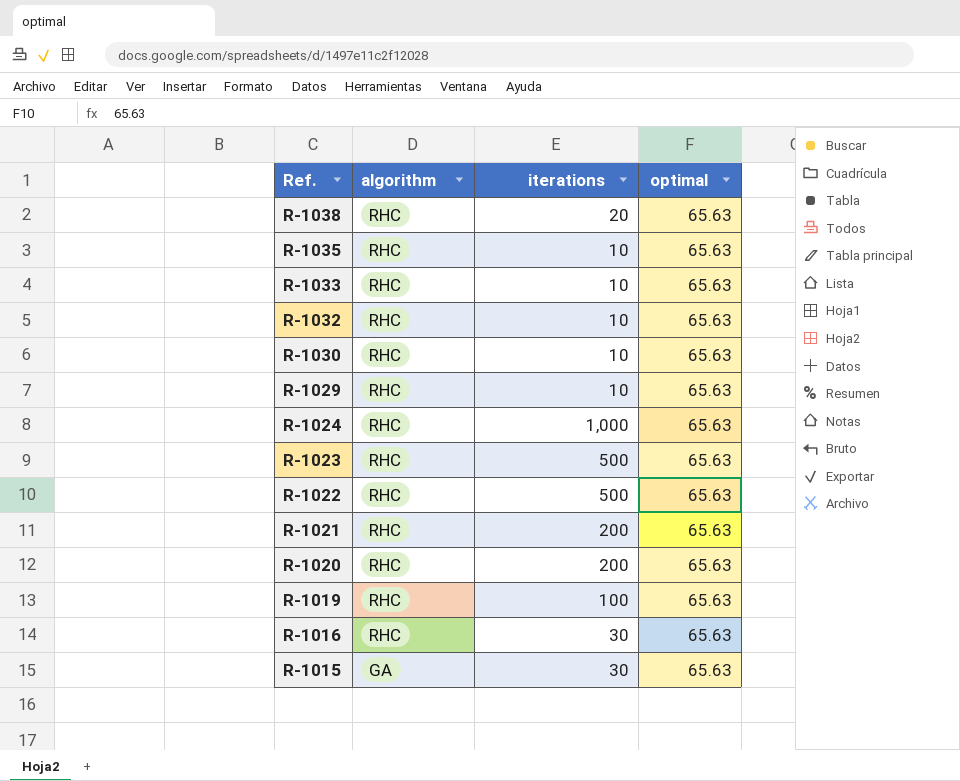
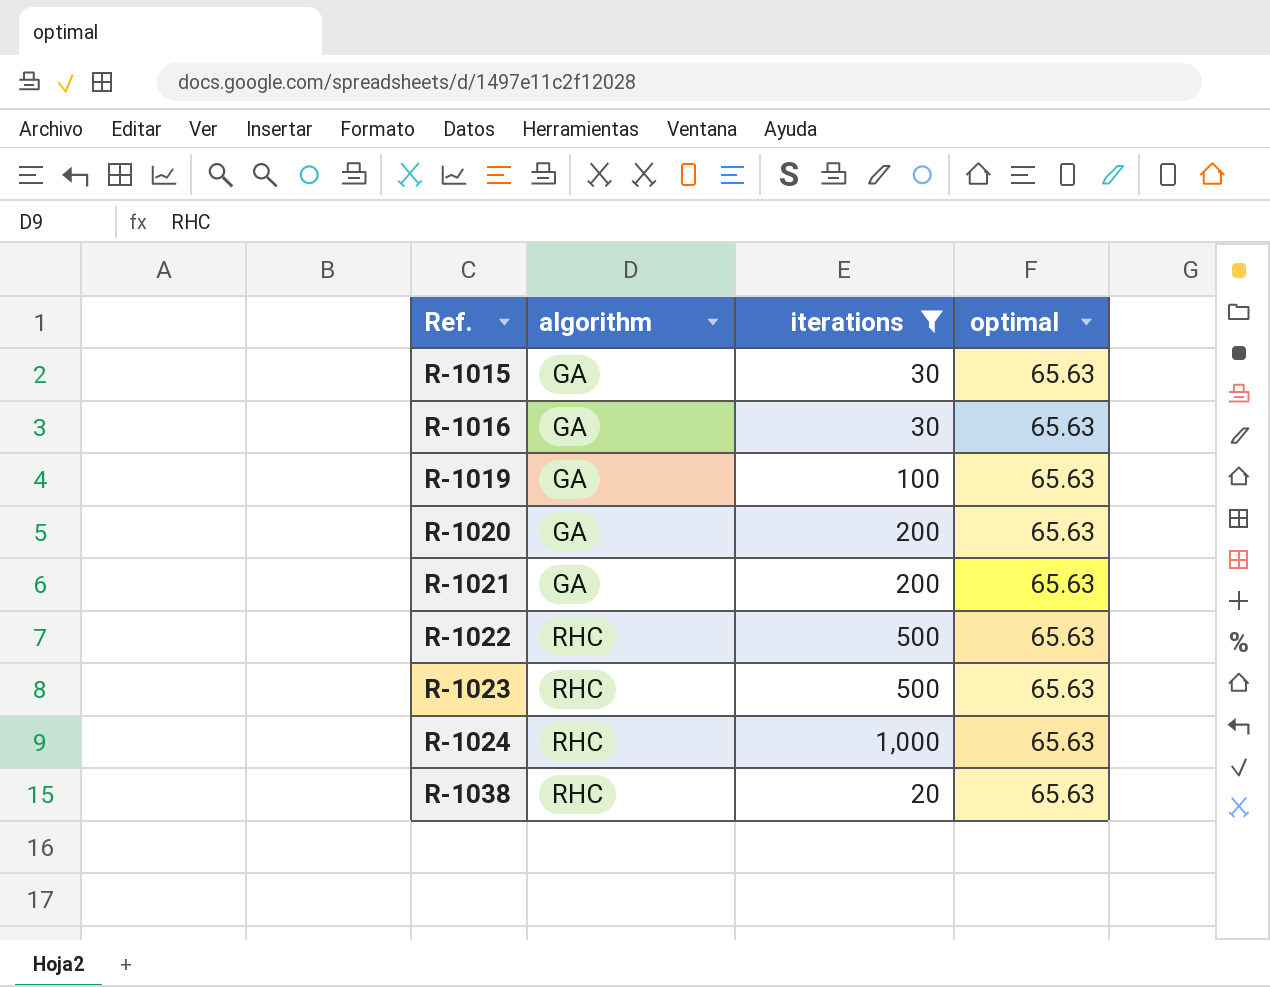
filter: none -> iterations != 10
row order: Ref. descending -> Ref. ascending
R-1016 | algorithm: RHC -> GA
R-1019 | algorithm: RHC -> GA
R-1020 | algorithm: RHC -> GA
R-1021 | algorithm: RHC -> GA

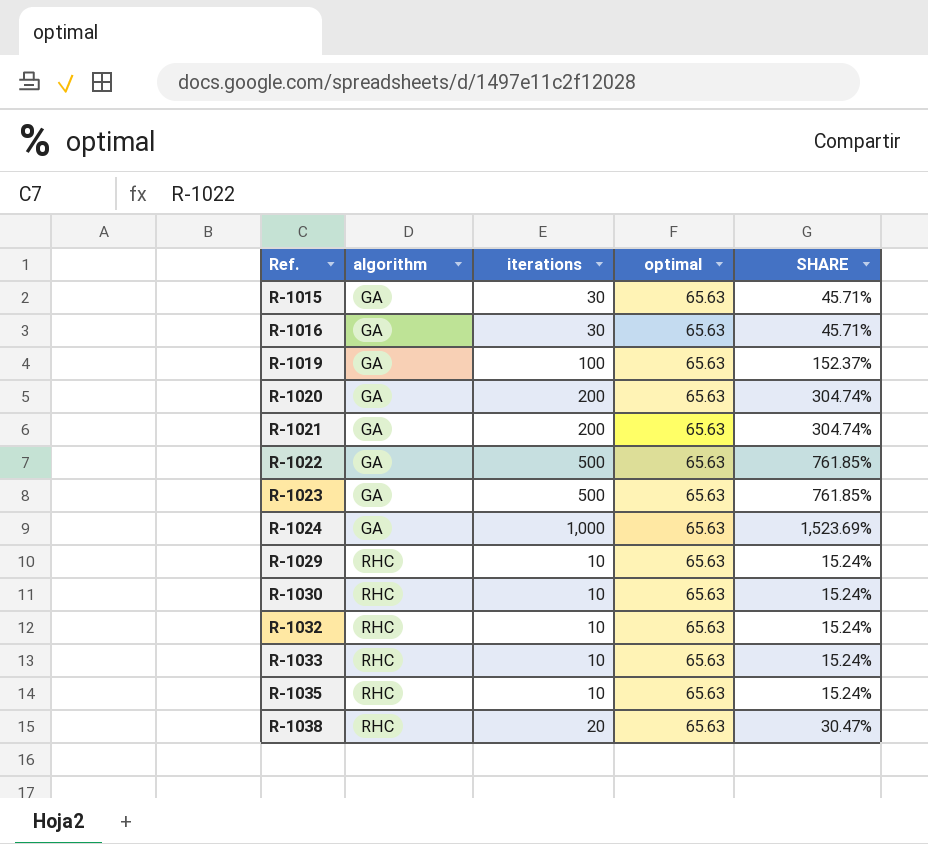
filter: iterations != 10 -> none
column SHARE | formula: none -> [iterations] / [optimal]
R-1022 | algorithm: RHC -> GA
R-1023 | algorithm: RHC -> GA
R-1024 | algorithm: RHC -> GA

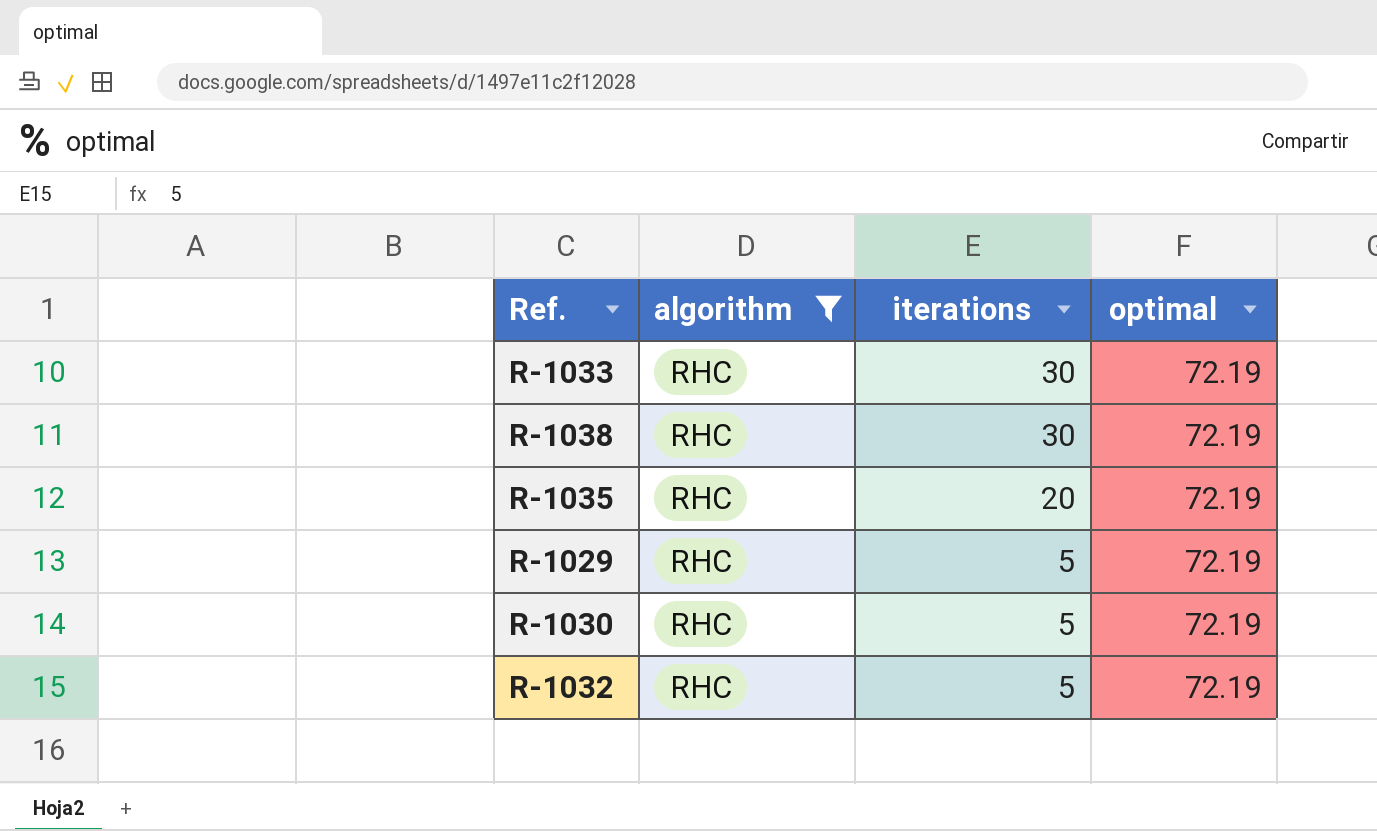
filter: none -> algorithm = RHC
row order: Ref. ascending -> iterations descending
column SHARE | formula: [iterations] / [optimal] -> none
R-1033 | iterations: 10 -> 30
R-1033 | optimal: 65.63 -> 72.19
R-1038 | iterations: 20 -> 30
R-1038 | optimal: 65.63 -> 72.19
R-1035 | iterations: 10 -> 20
R-1035 | optimal: 65.63 -> 72.19
R-1029 | iterations: 10 -> 5
R-1029 | optimal: 65.63 -> 72.19
R-1030 | iterations: 10 -> 5
R-1030 | optimal: 65.63 -> 72.19
R-1032 | iterations: 10 -> 5
R-1032 | optimal: 65.63 -> 72.19

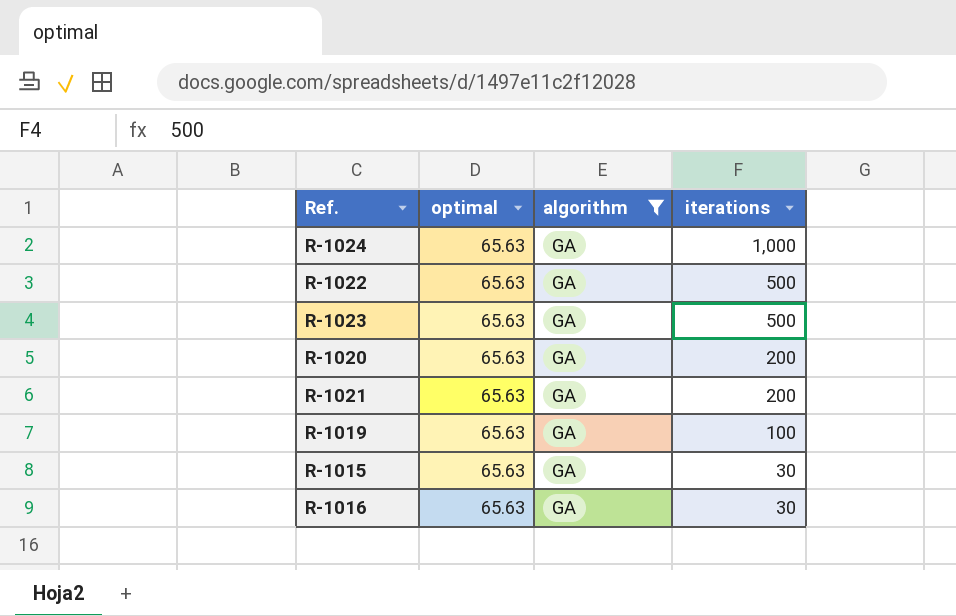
filter: algorithm = RHC -> algorithm = GA
column optimal | position: 4 -> 2

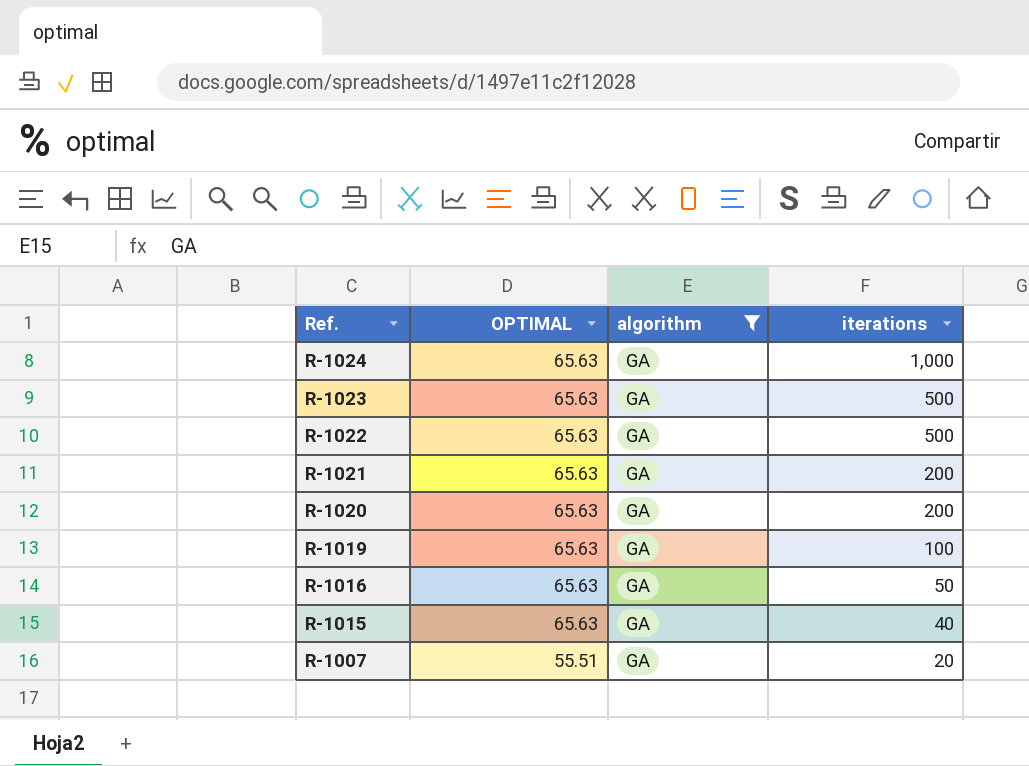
row order: iterations descending -> Ref. descending
column name: optimal -> OPTIMAL
R-1016 | iterations: 30 -> 50
R-1015 | iterations: 30 -> 40
row R-1007: none -> 55.51 | GA | 20

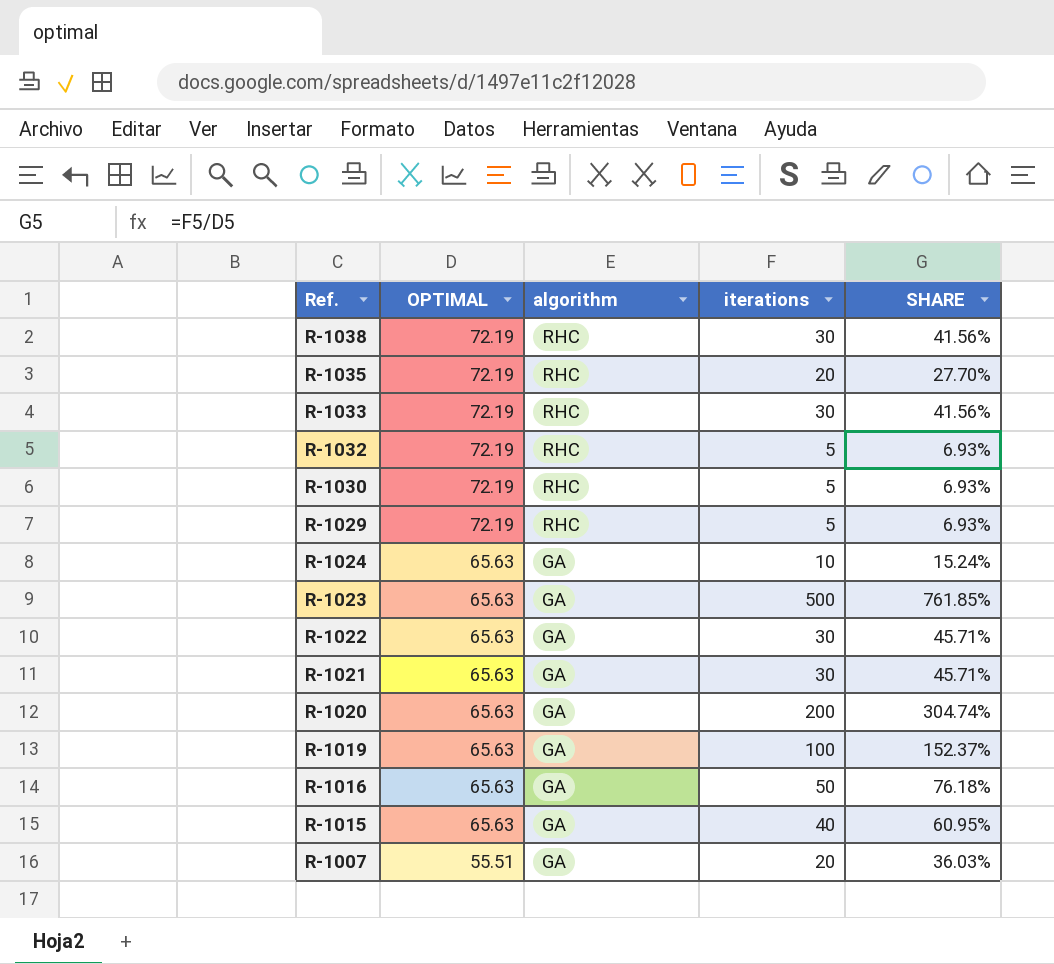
filter: algorithm = GA -> none
column SHARE | formula: none -> [iterations] / [OPTIMAL]
R-1024 | iterations: 1,000 -> 10
R-1022 | iterations: 500 -> 30
R-1021 | iterations: 200 -> 30

